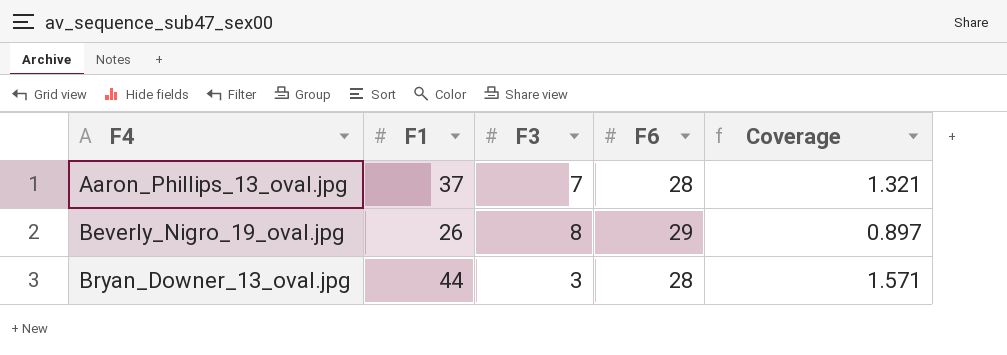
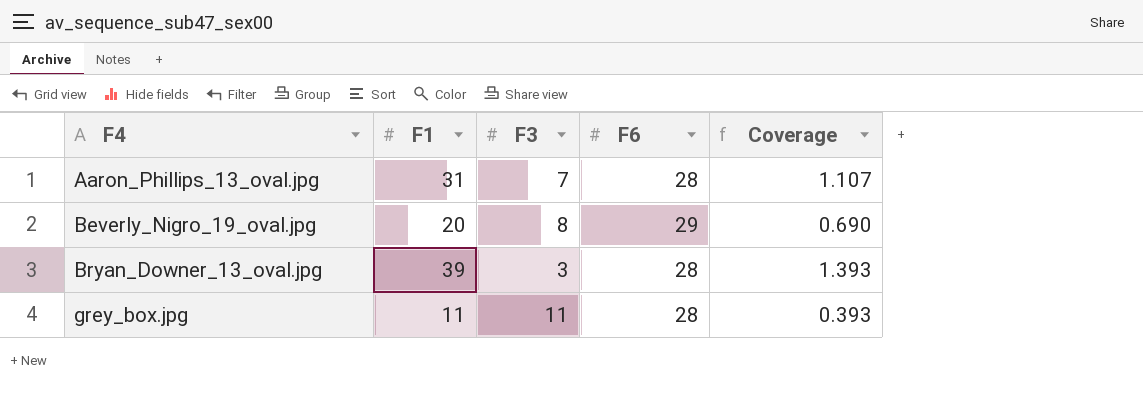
Aaron_Phillips_13_oval.jpg | F1: 37 -> 31
Aaron_Phillips_13_oval.jpg | Coverage: 1.321 -> 1.107
Beverly_Nigro_19_oval.jpg | F1: 26 -> 20
Beverly_Nigro_19_oval.jpg | Coverage: 0.897 -> 0.690
Bryan_Downer_13_oval.jpg | F1: 44 -> 39
Bryan_Downer_13_oval.jpg | Coverage: 1.571 -> 1.393
row grey_box.jpg: none -> 11 | 11 | 28 | 0.393

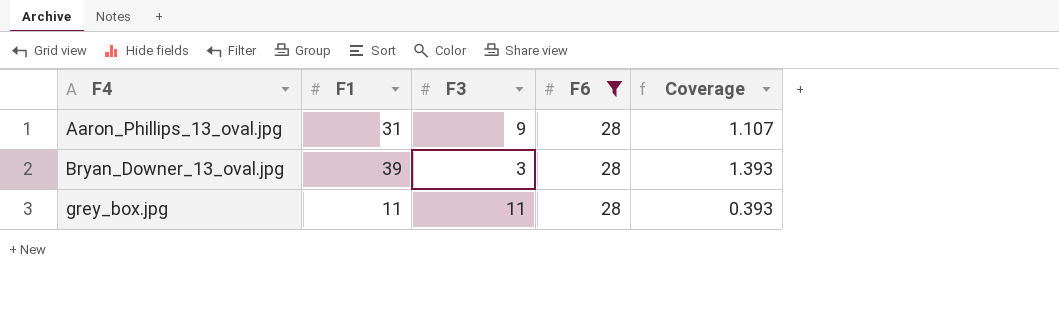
filter: none -> F6 = 28
Aaron_Phillips_13_oval.jpg | F3: 7 -> 9

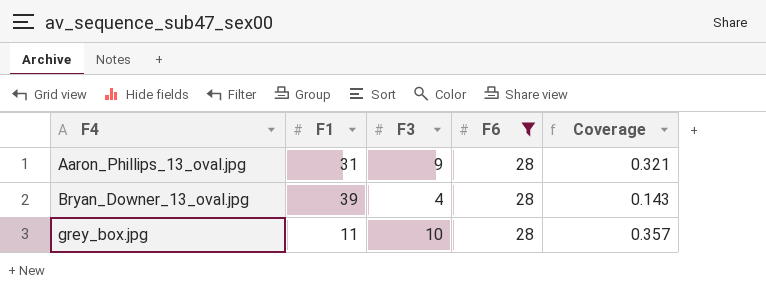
column Coverage | formula: [F1] / [F6] -> [F3] / [F6]
Bryan_Downer_13_oval.jpg | F3: 3 -> 4
grey_box.jpg | F3: 11 -> 10

